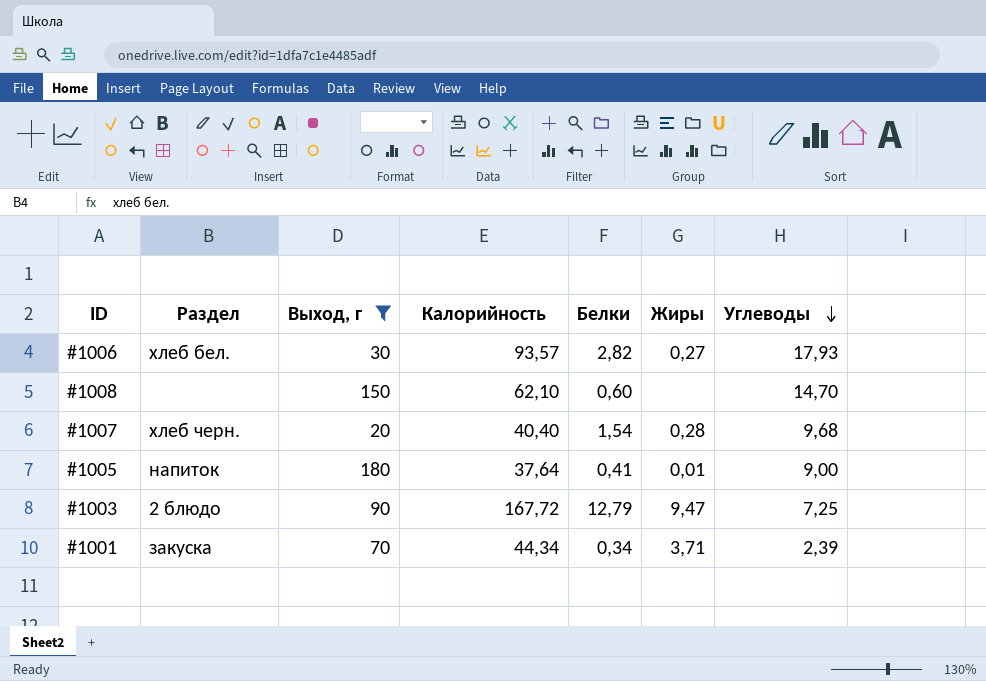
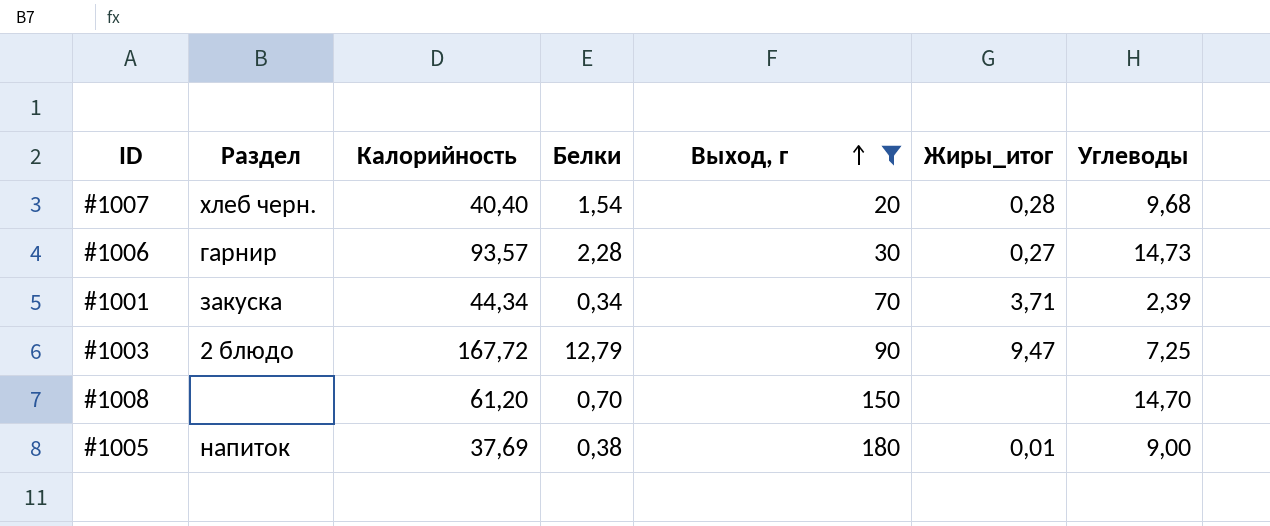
row order: Углеводы descending -> Выход, г ascending
column Выход, г | position: 3 -> 5
column name: Жиры -> Жиры_итог
#1006 | Раздел: хлеб бел. -> гарнир
#1006 | Белки: 2,82 -> 2,28
#1006 | Углеводы: 17,93 -> 14,73
#1008 | Калорийность: 62,10 -> 61,20
#1008 | Белки: 0,60 -> 0,70
#1005 | Калорийность: 37,64 -> 37,69
#1005 | Белки: 0,41 -> 0,38

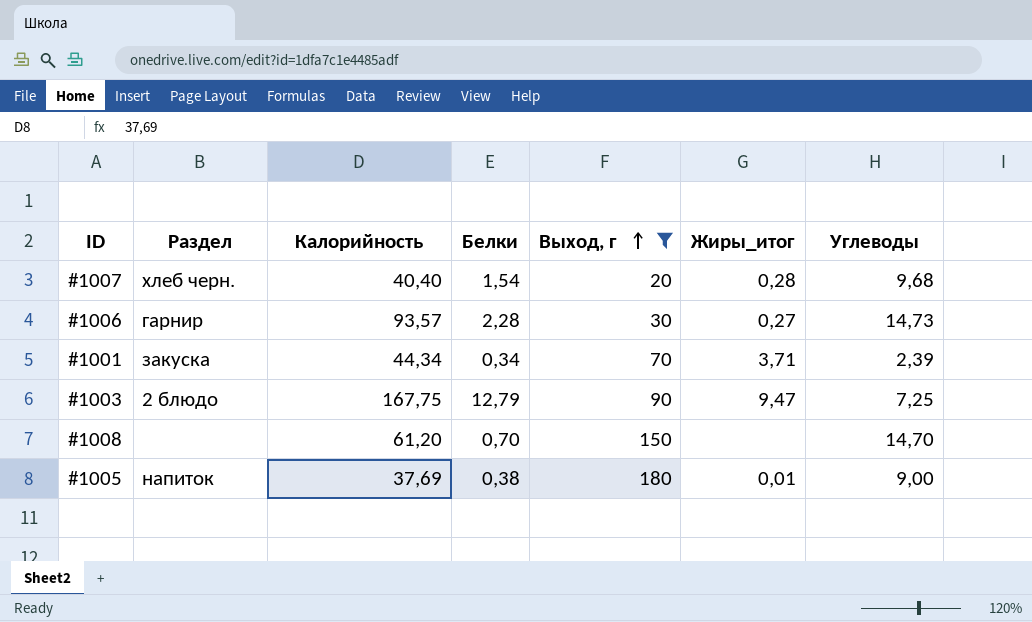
#1003 | Калорийность: 167,72 -> 167,75

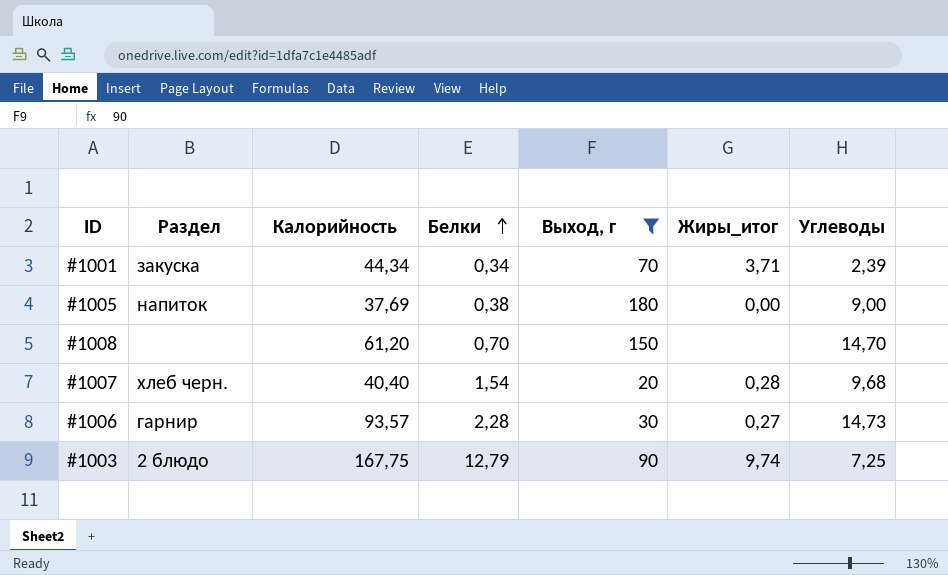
row order: Выход, г ascending -> Белки ascending
#1005 | Жиры_итог: 0,01 -> 0,00
#1003 | Жиры_итог: 9,47 -> 9,74

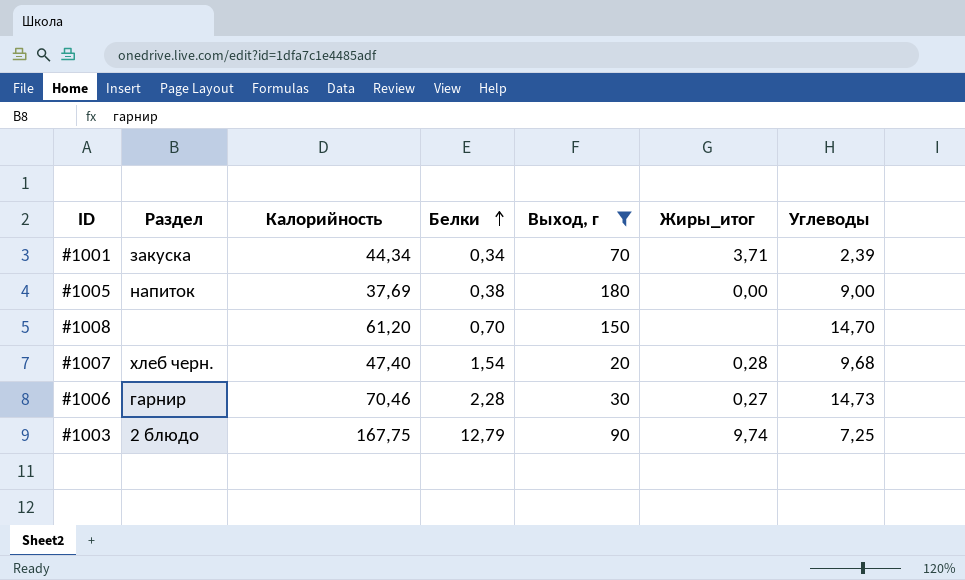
#1007 | Калорийность: 40,40 -> 47,40
#1006 | Калорийность: 93,57 -> 70,46

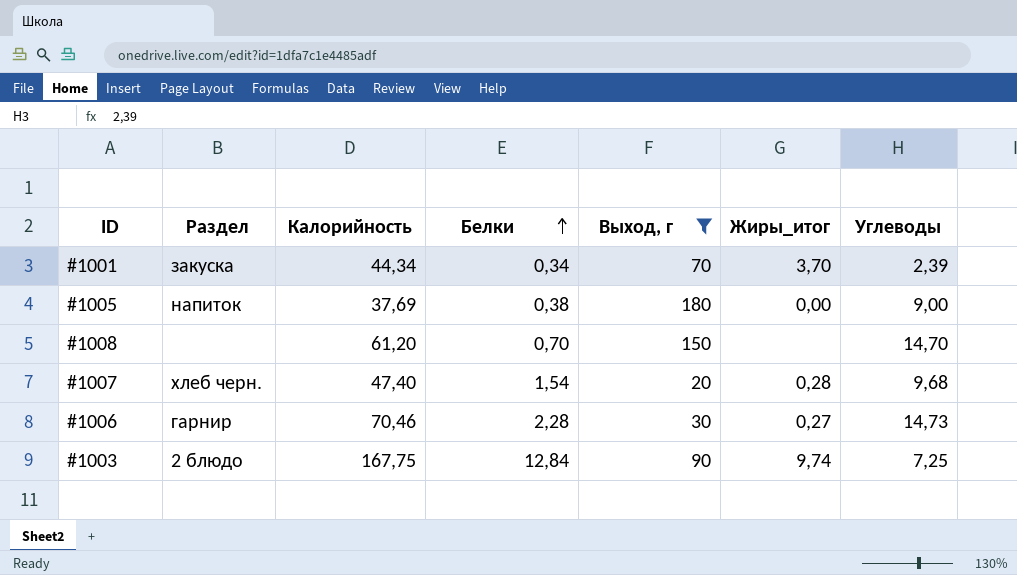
#1001 | Жиры_итог: 3,71 -> 3,70
#1003 | Белки: 12,79 -> 12,84

